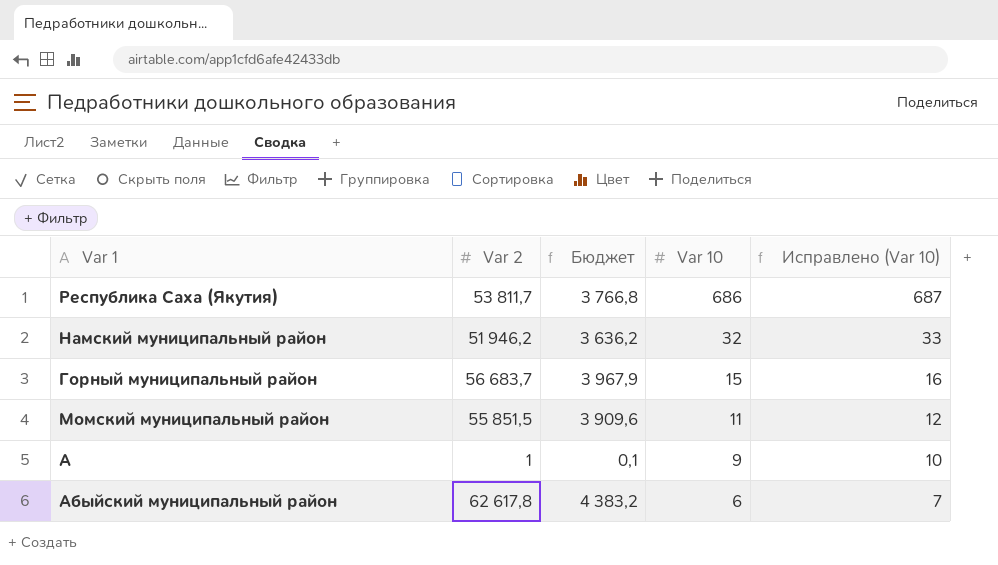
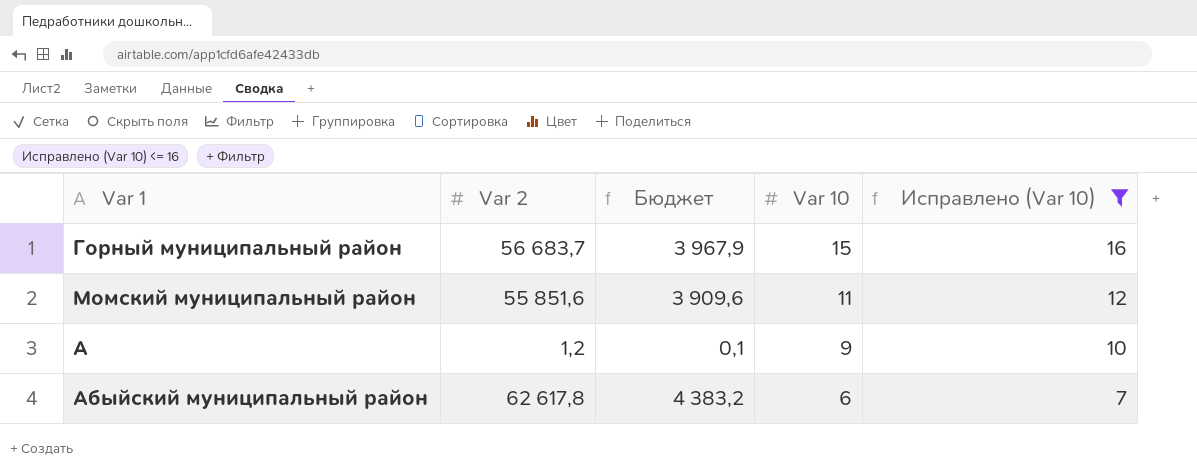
filter: none -> Исправлено (Var 10) <= 16
Момский муниципальный район | Var 2: 55 851,5 -> 55 851,6
А | Var 2: 1 -> 1,2

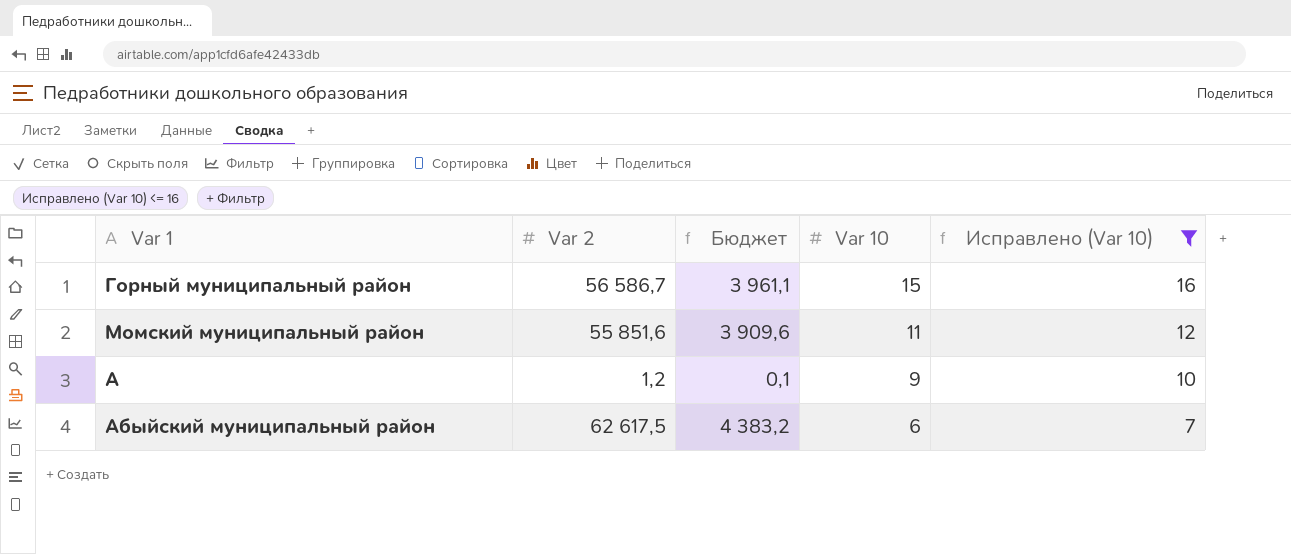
Горный муниципальный район | Var 2: 56 683,7 -> 56 586,7
Горный муниципальный район | Бюджет: 3 967,9 -> 3 961,1
Абыйский муниципальный район | Var 2: 62 617,8 -> 62 617,5

